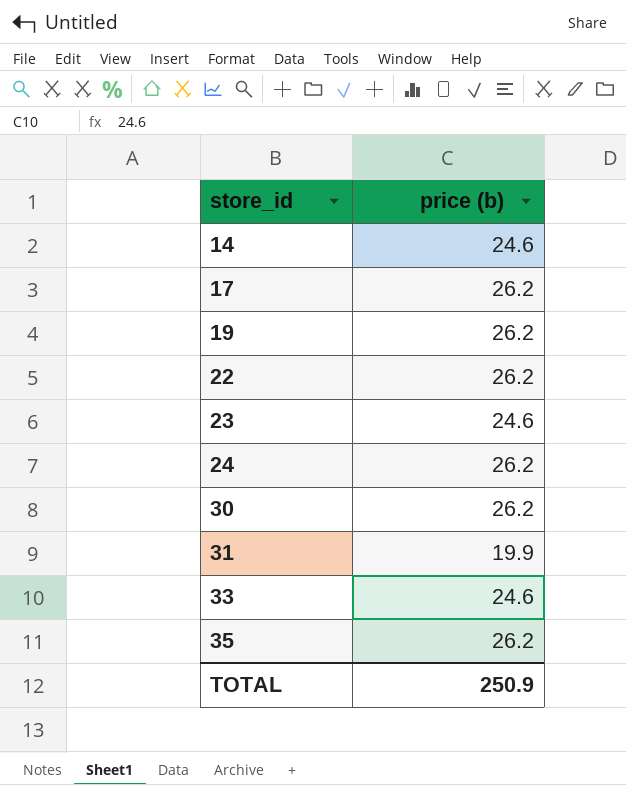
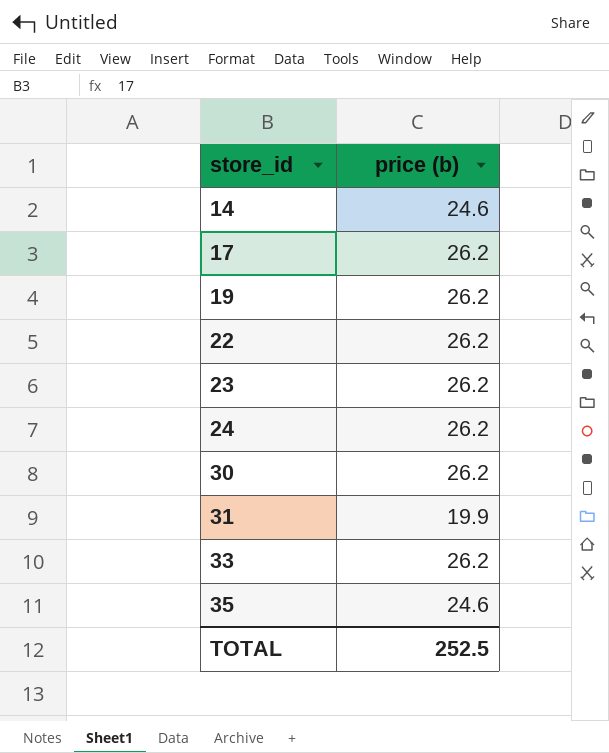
23 | price (b): 24.6 -> 26.2
33 | price (b): 24.6 -> 26.2
35 | price (b): 26.2 -> 24.6
TOTAL | price (b): 250.9 -> 252.5

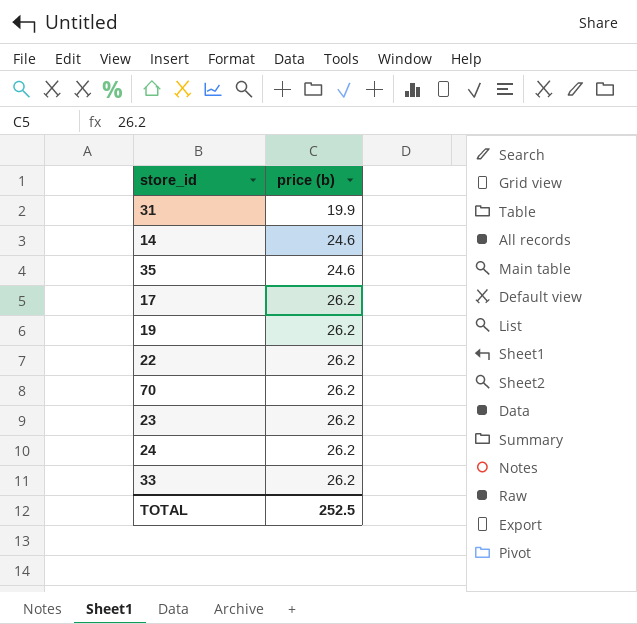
row order: store_id ascending -> price (b) ascending
row 30: 26.2 -> none
row 70: none -> 26.2

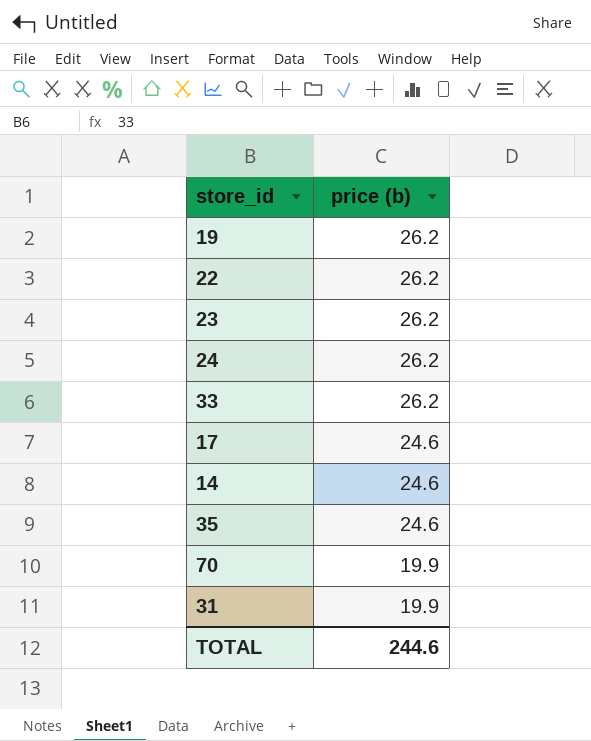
row order: price (b) ascending -> price (b) descending
17 | price (b): 26.2 -> 24.6
70 | price (b): 26.2 -> 19.9
TOTAL | price (b): 252.5 -> 244.6

